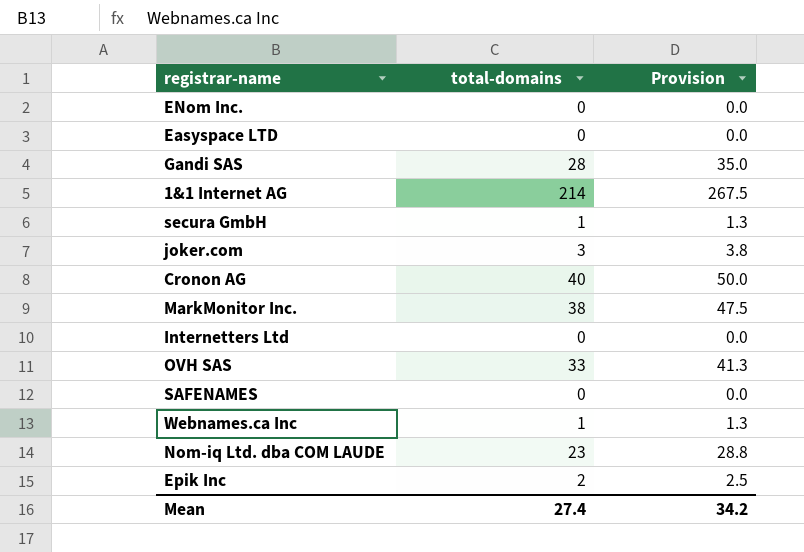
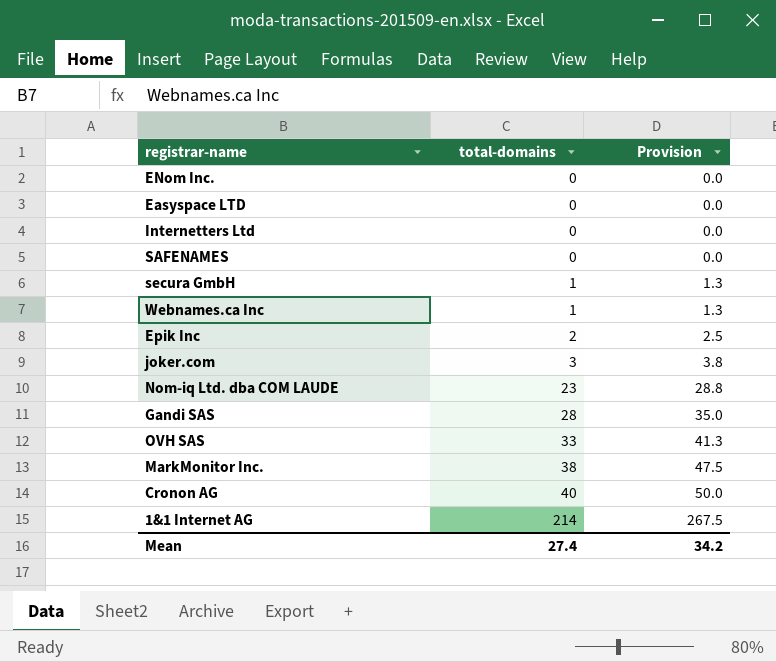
row order: none -> total-domains ascending

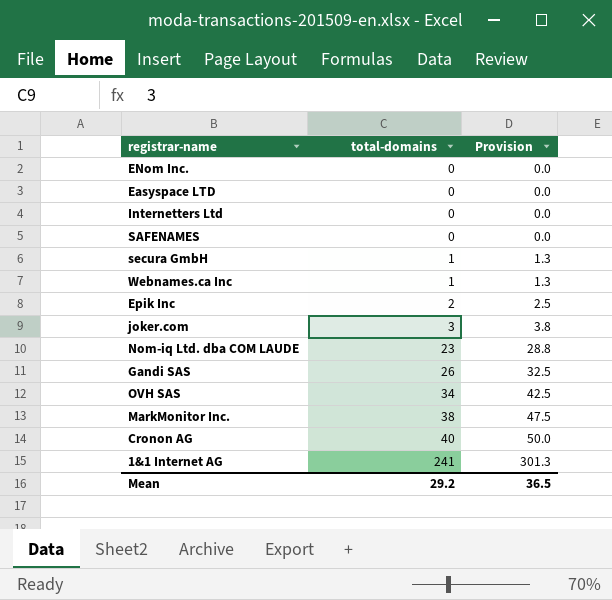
Gandi SAS | total-domains: 28 -> 26
Gandi SAS | Provision: 35.0 -> 32.5
OVH SAS | total-domains: 33 -> 34
OVH SAS | Provision: 41.3 -> 42.5
1&1 Internet AG | total-domains: 214 -> 241
1&1 Internet AG | Provision: 267.5 -> 301.3
Mean | total-domains: 27.4 -> 29.2
Mean | Provision: 34.2 -> 36.5

